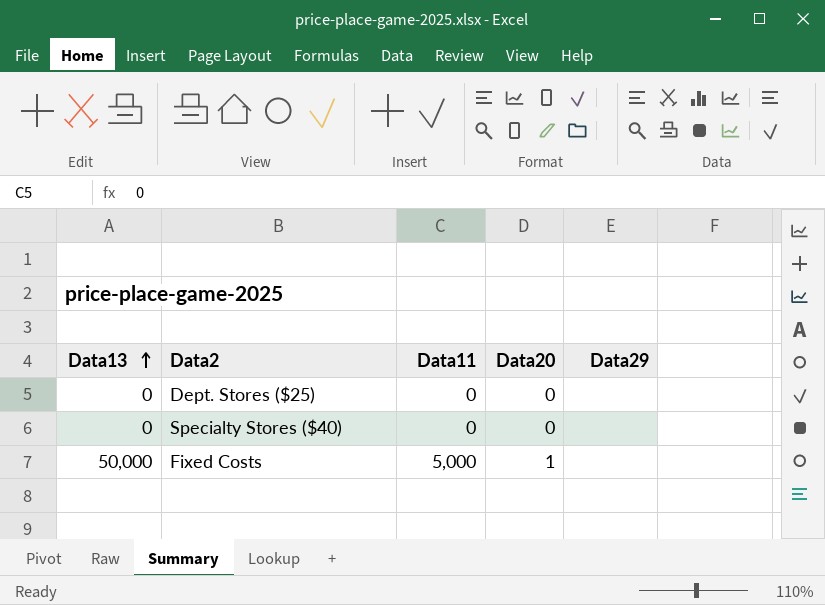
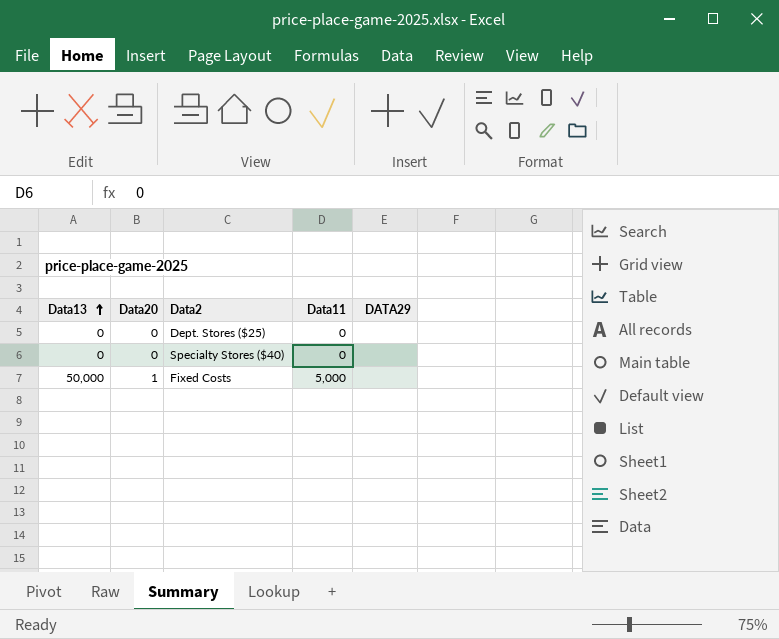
column Data20 | position: 4 -> 2
column name: Data29 -> DATA29

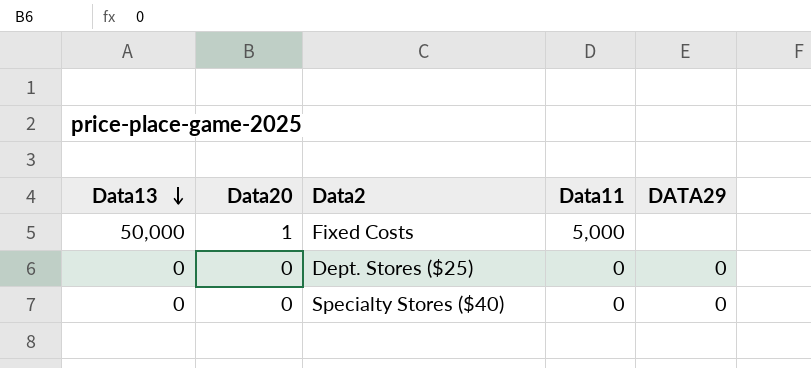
row order: Data13 ascending -> Data13 descending
Dept. Stores ($25) | DATA29: none -> 0
Specialty Stores ($40) | DATA29: none -> 0

